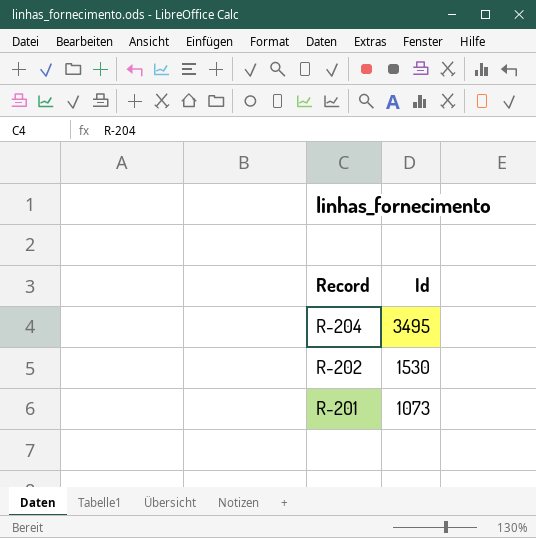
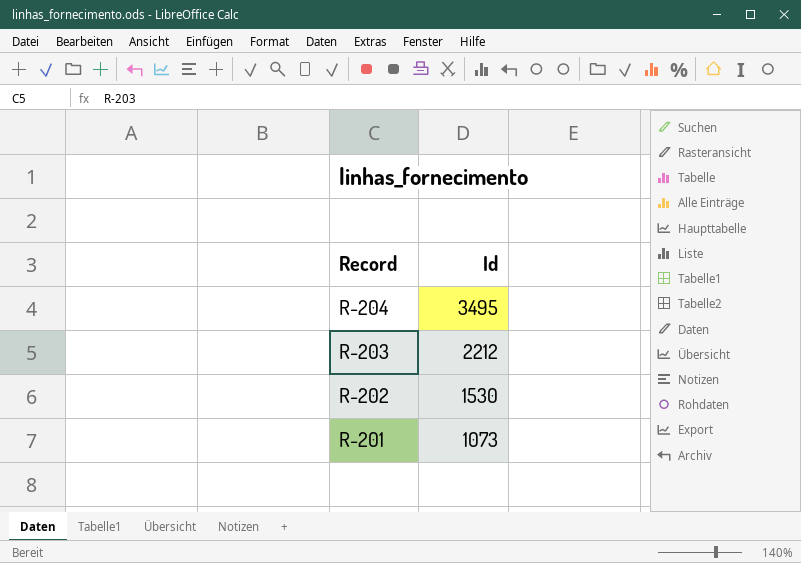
row R-203: none -> 2212

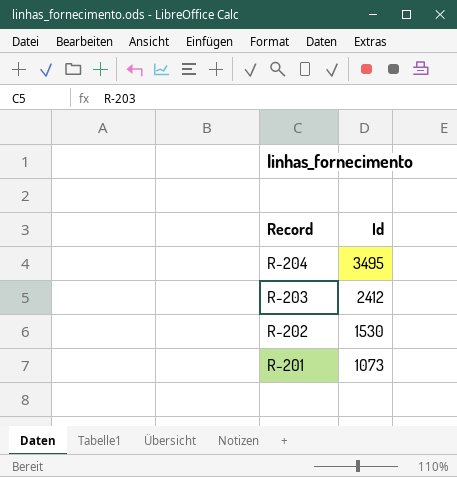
R-203 | Id: 2212 -> 2412

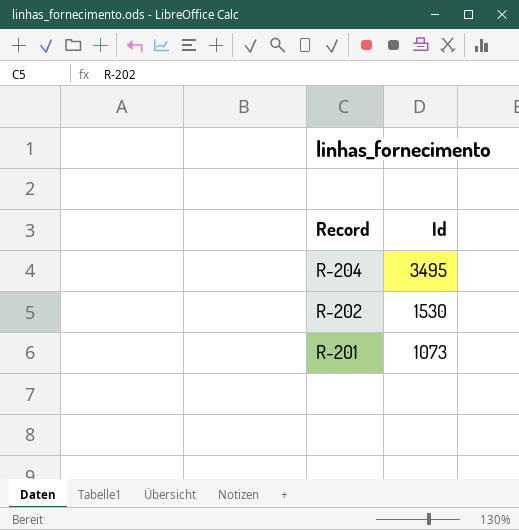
row R-203: 2412 -> none

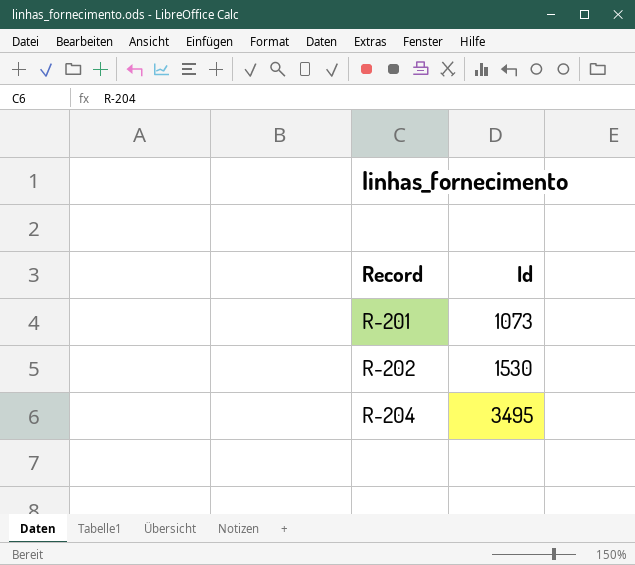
row order: Record descending -> Record ascending

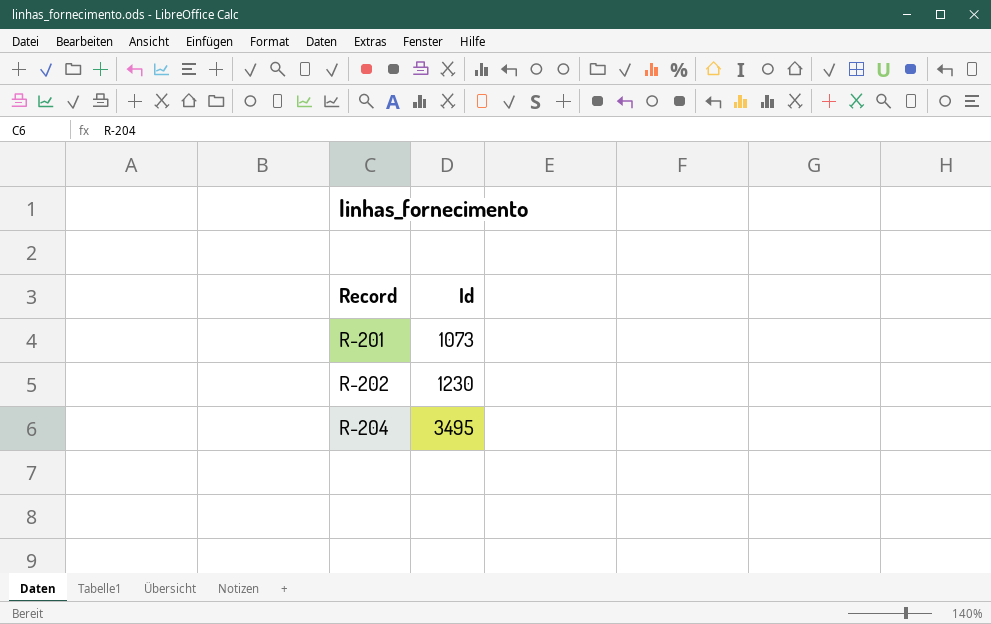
R-202 | Id: 1530 -> 1230

